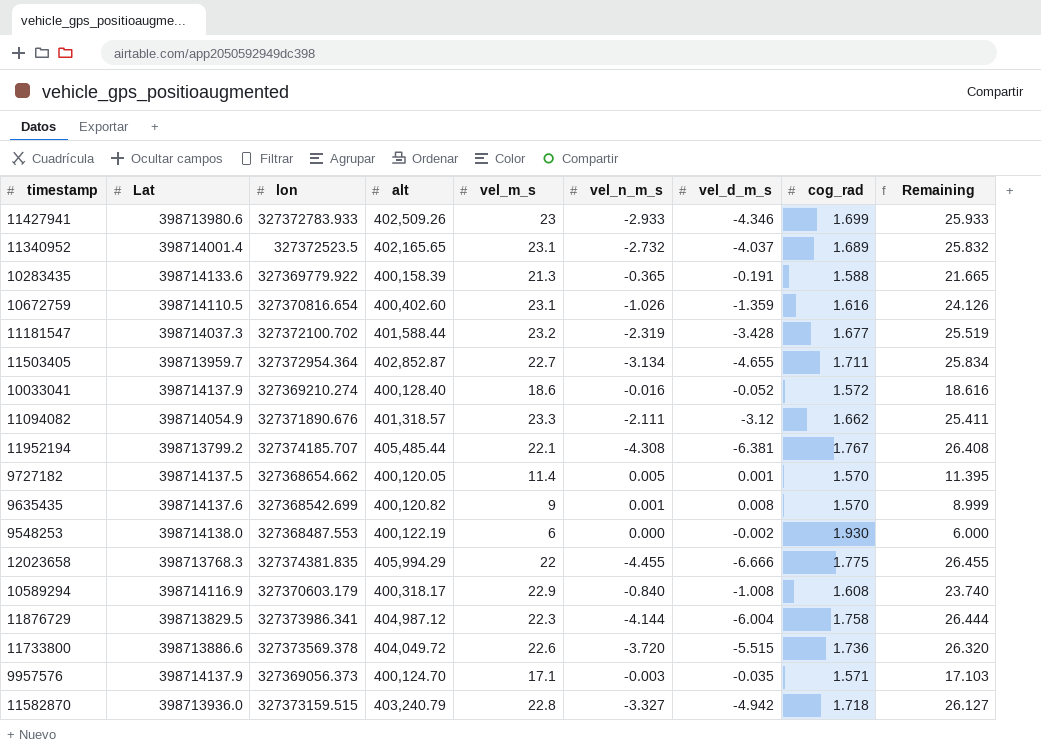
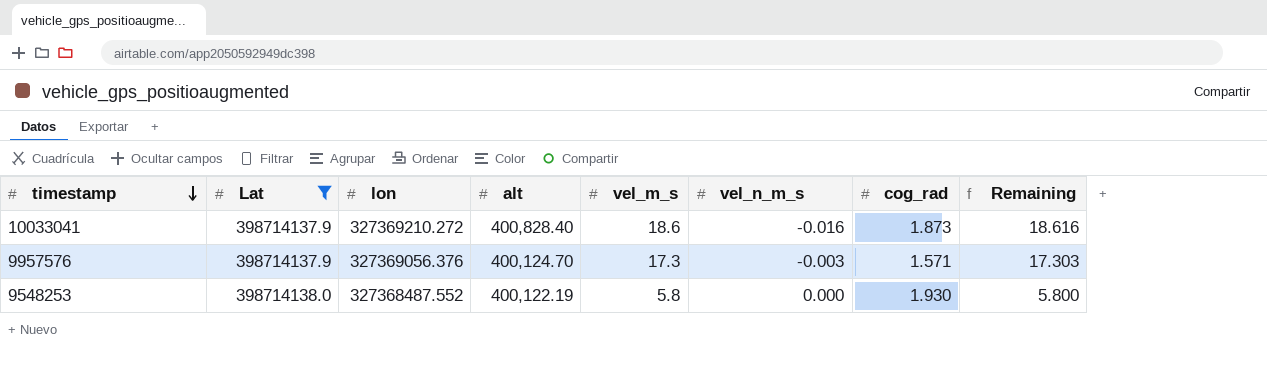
filter: none -> Lat >= 398714137.9
row order: none -> timestamp descending
column vel_d_m_s | position: 7 -> none
10033041 | lon: 327369210.274 -> 327369210.272
10033041 | alt: 400,128.40 -> 400,828.40
10033041 | cog_rad: 1.572 -> 1.873
9957576 | lon: 327369056.373 -> 327369056.376
9957576 | vel_m_s: 17.1 -> 17.3
9957576 | Remaining: 17.103 -> 17.303
9548253 | lon: 327368487.553 -> 327368487.552
9548253 | vel_m_s: 6 -> 5.8
9548253 | Remaining: 6.000 -> 5.800

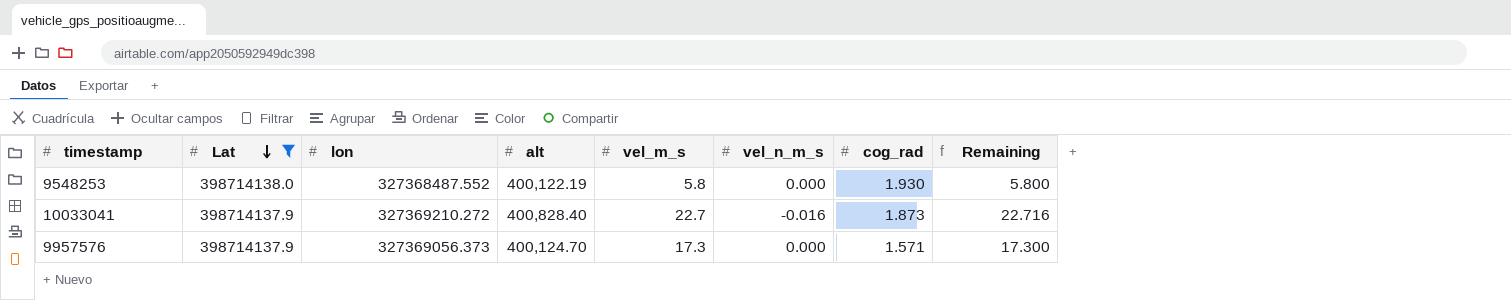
row order: timestamp descending -> Lat descending
10033041 | vel_m_s: 18.6 -> 22.7
10033041 | Remaining: 18.616 -> 22.716
9957576 | lon: 327369056.376 -> 327369056.373
9957576 | vel_n_m_s: -0.003 -> 0.000
9957576 | Remaining: 17.303 -> 17.300

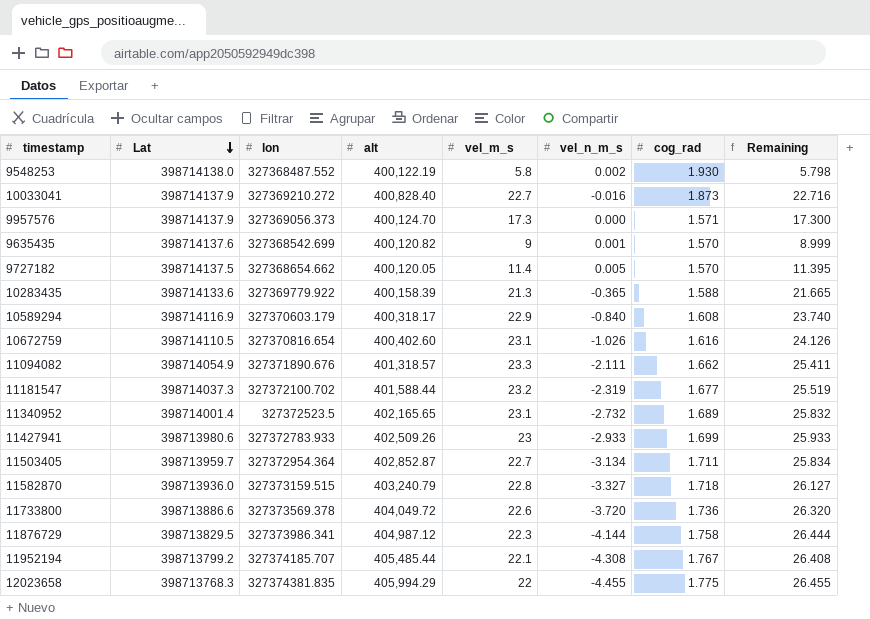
filter: Lat >= 398714137.9 -> none
9548253 | vel_n_m_s: 0.000 -> 0.002
9548253 | Remaining: 5.800 -> 5.798

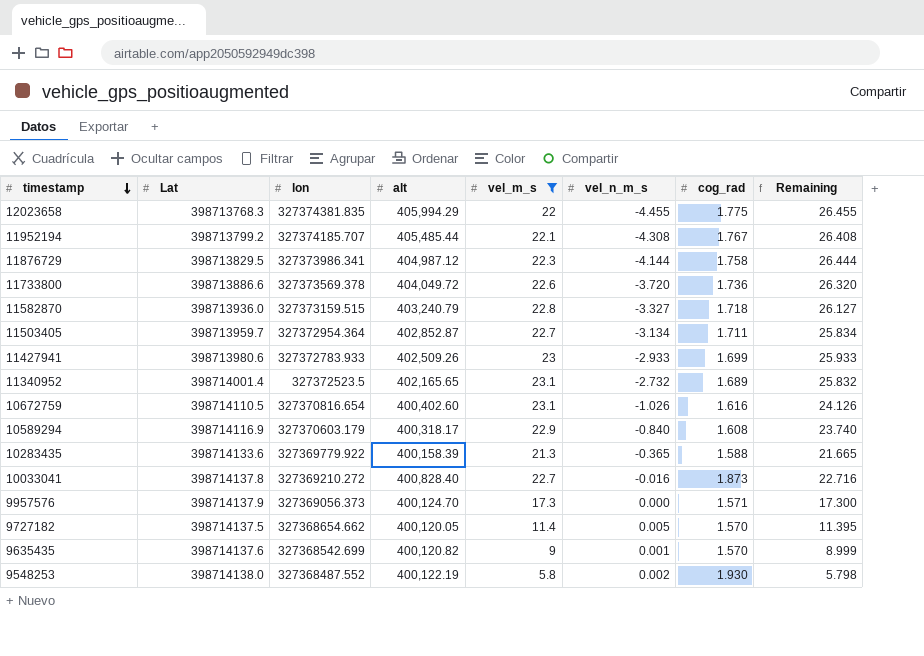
filter: none -> vel_m_s <= 23.1
row order: Lat descending -> timestamp descending
10033041 | Lat: 398714137.9 -> 398714137.8

